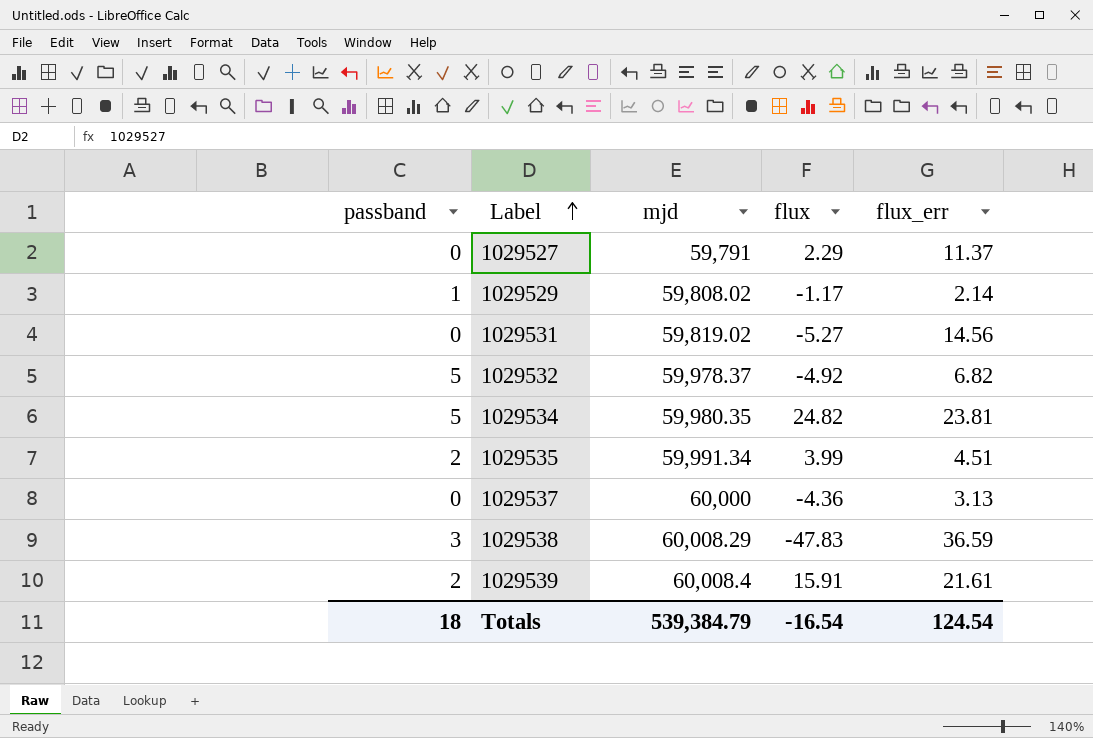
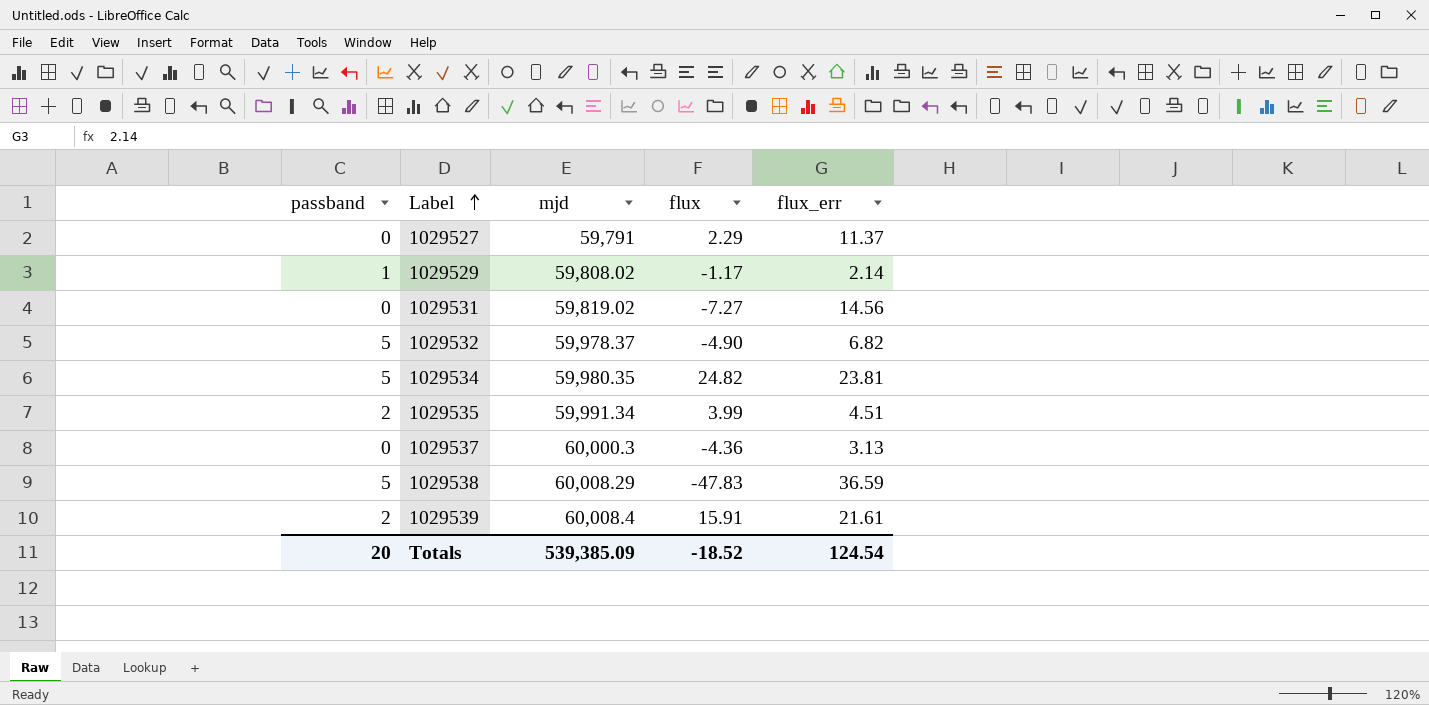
1029531 | flux: -5.27 -> -7.27
1029532 | flux: -4.92 -> -4.90
1029537 | mjd: 60,000 -> 60,000.3
1029538 | passband: 3 -> 5
Totals | passband: 18 -> 20
Totals | mjd: 539,384.79 -> 539,385.09
Totals | flux: -16.54 -> -18.52

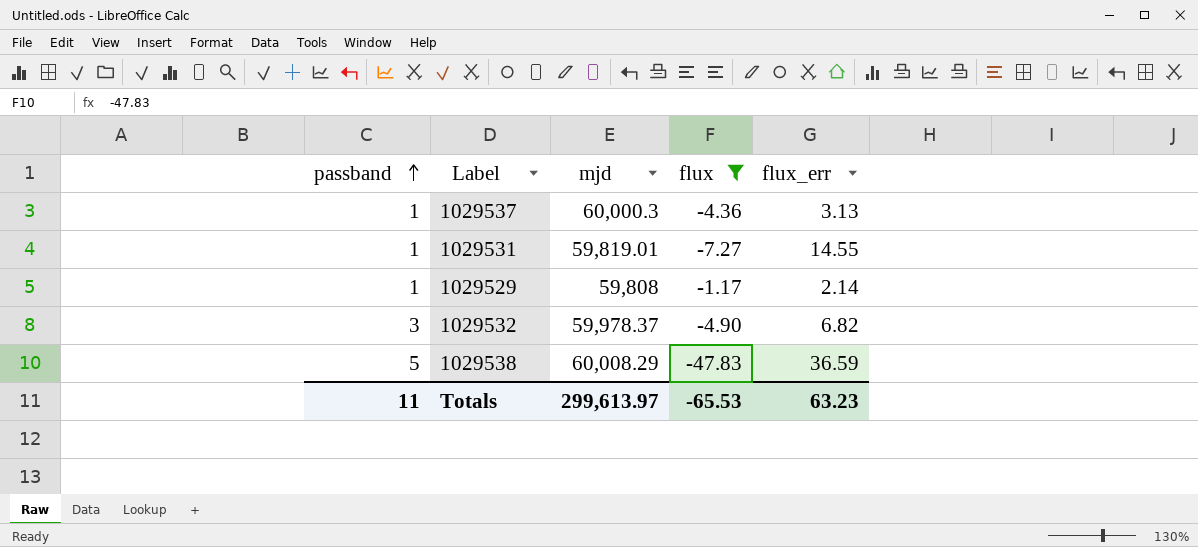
filter: none -> flux <= -1.17
row order: Label ascending -> passband ascending
1029537 | passband: 0 -> 1
1029531 | passband: 0 -> 1
1029531 | mjd: 59,819.02 -> 59,819.01
1029531 | flux_err: 14.56 -> 14.55
1029529 | mjd: 59,808.02 -> 59,808
1029532 | passband: 5 -> 3
Totals | passband: 20 -> 11
Totals | mjd: 539,385.09 -> 299,613.97
Totals | flux: -18.52 -> -65.53
Totals | flux_err: 124.54 -> 63.23

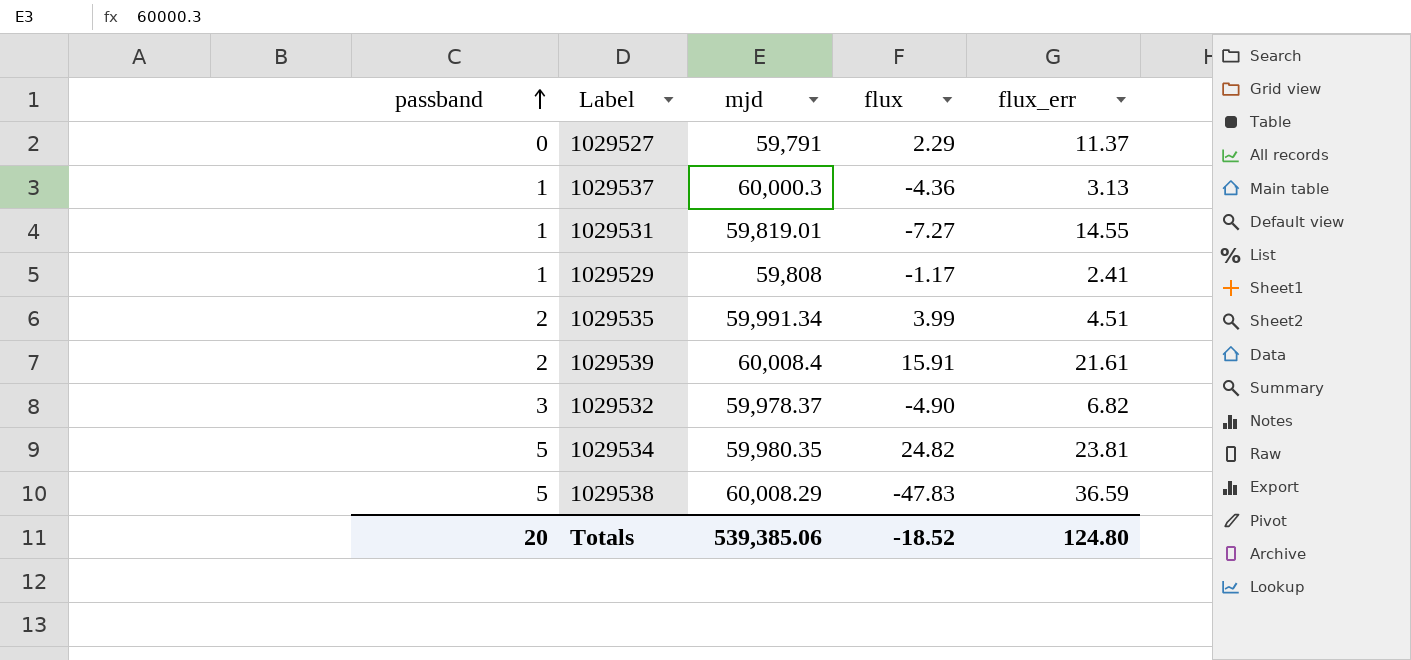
filter: flux <= -1.17 -> none
1029529 | flux_err: 2.14 -> 2.41
Totals | passband: 11 -> 20
Totals | mjd: 299,613.97 -> 539,385.06
Totals | flux: -65.53 -> -18.52
Totals | flux_err: 63.23 -> 124.80

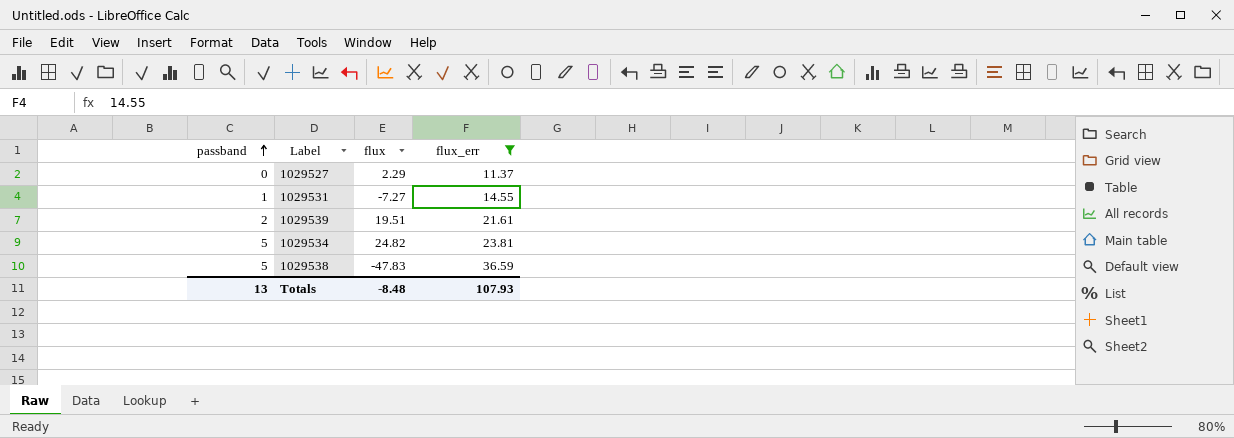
filter: none -> flux_err >= 11.37
column mjd | position: 3 -> none
1029539 | flux: 15.91 -> 19.51
Totals | passband: 20 -> 13
Totals | flux: -18.52 -> -8.48
Totals | flux_err: 124.80 -> 107.93

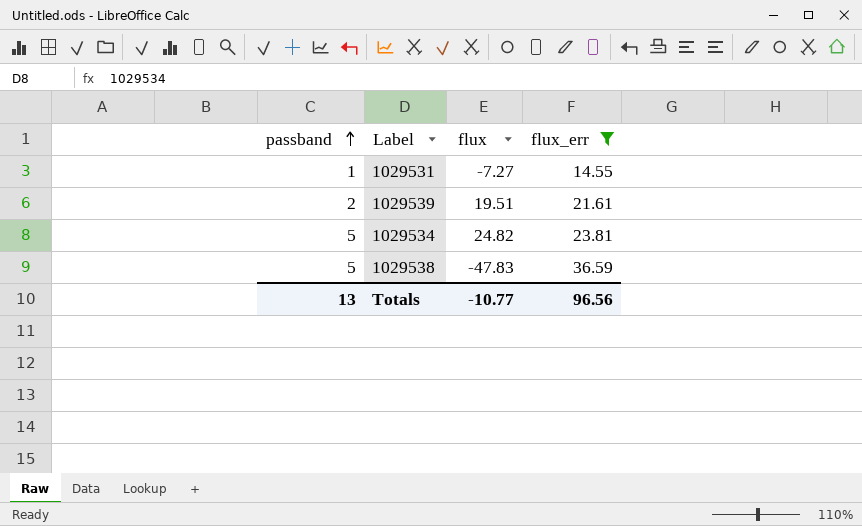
row 1029527: 0 | 2.29 | 11.37 -> none
Totals | flux: -8.48 -> -10.77
Totals | flux_err: 107.93 -> 96.56

